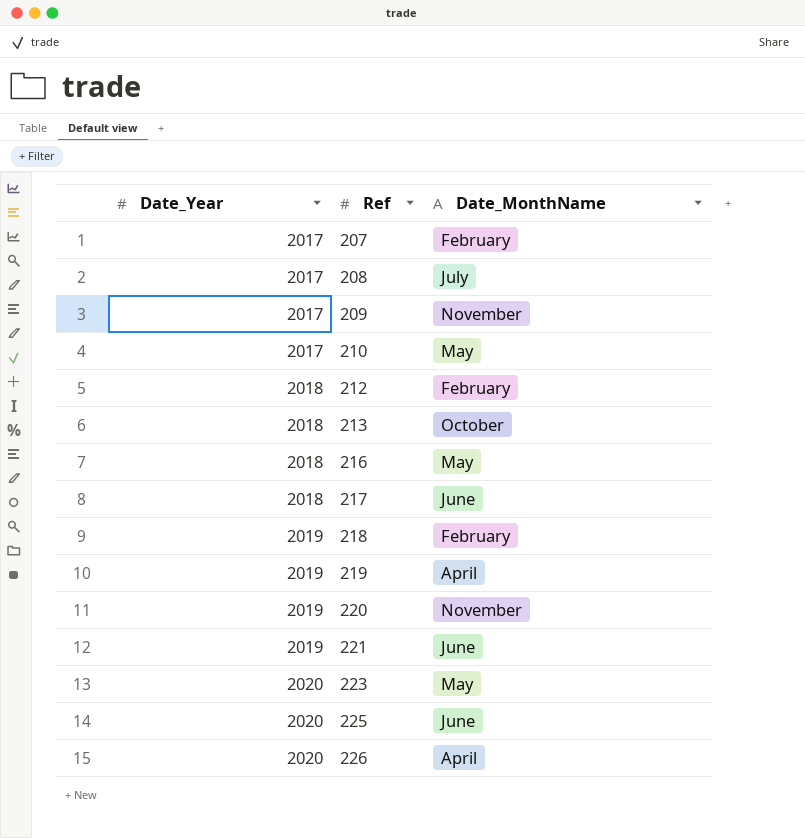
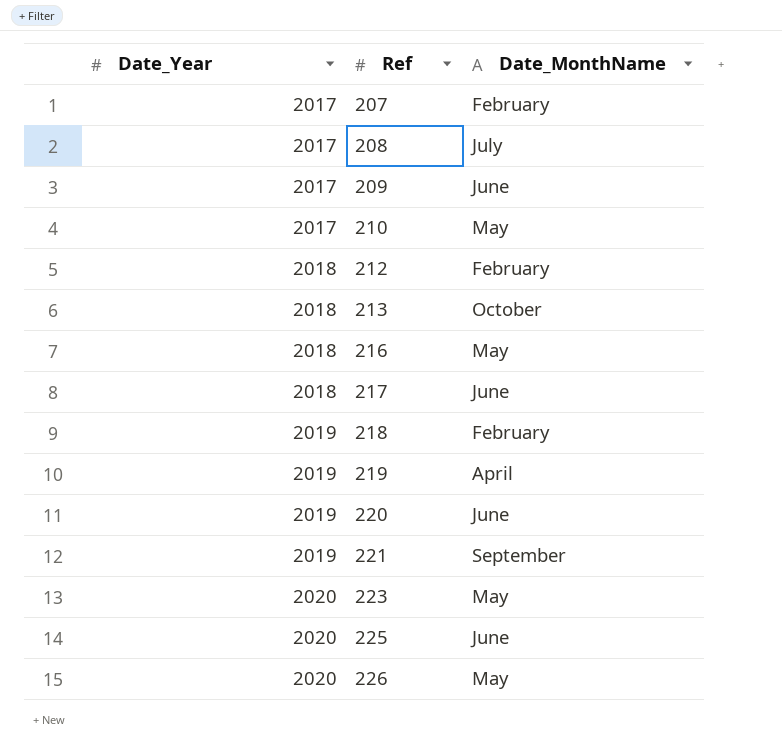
209 | Date_MonthName: November -> June
220 | Date_MonthName: November -> June
221 | Date_MonthName: June -> September
226 | Date_MonthName: April -> May

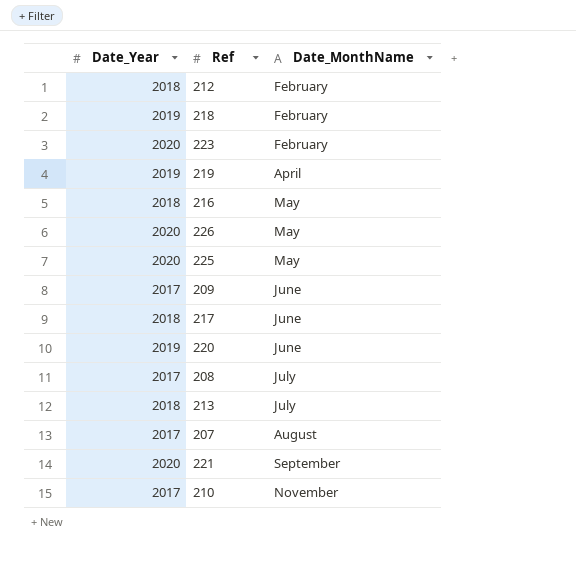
row order: Date_Year ascending -> Date_MonthName ascending
223 | Date_MonthName: May -> February
225 | Date_MonthName: June -> May
213 | Date_MonthName: October -> July
207 | Date_MonthName: February -> August
221 | Date_Year: 2019 -> 2020
210 | Date_MonthName: May -> November

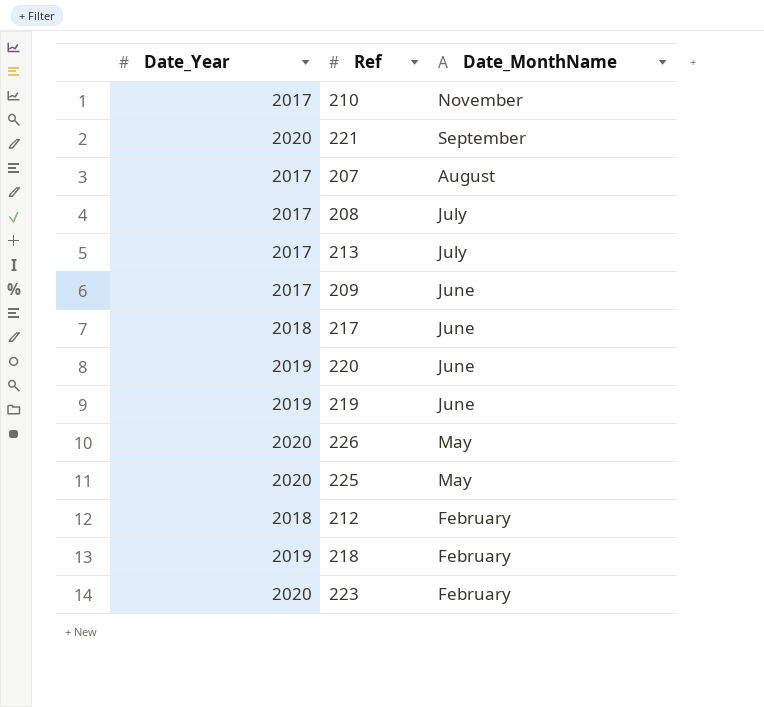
row order: Date_MonthName ascending -> Date_MonthName descending
row 216: 2018 | May -> none
213 | Date_Year: 2018 -> 2017
219 | Date_MonthName: April -> June

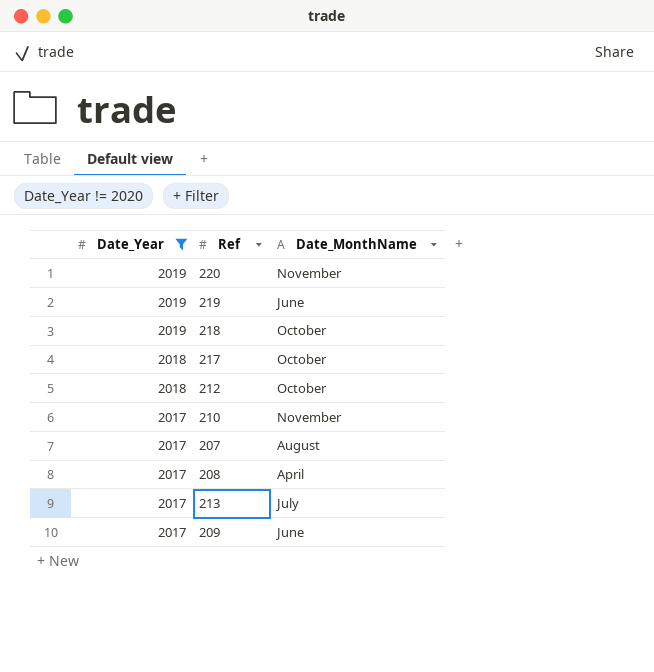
filter: none -> Date_Year != 2020
row order: Date_MonthName descending -> Date_Year descending
220 | Date_MonthName: June -> November
218 | Date_MonthName: February -> October
217 | Date_MonthName: June -> October
212 | Date_MonthName: February -> October
208 | Date_MonthName: July -> April

